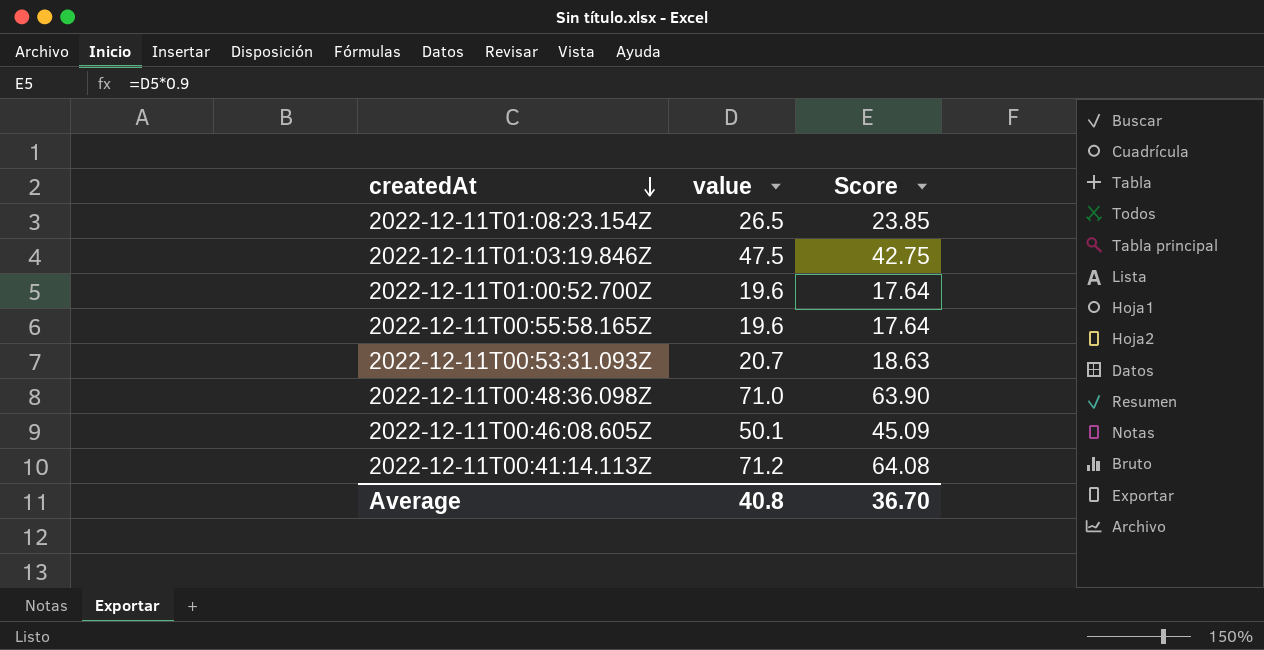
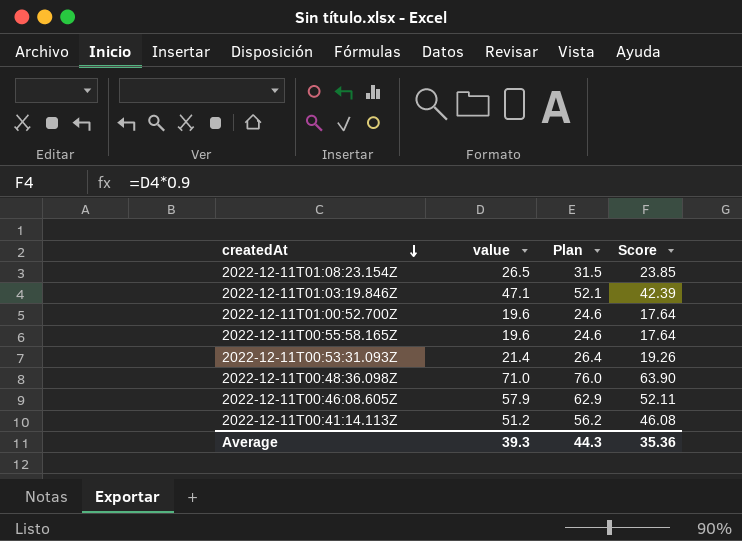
column Plan | formula: none -> [value] + 5
2022-12-11T01:03:19.846Z | value: 47.5 -> 47.1
2022-12-11T01:03:19.846Z | Score: 42.75 -> 42.39
2022-12-11T00:53:31.093Z | value: 20.7 -> 21.4
2022-12-11T00:53:31.093Z | Score: 18.63 -> 19.26
2022-12-11T00:46:08.605Z | value: 50.1 -> 57.9
2022-12-11T00:46:08.605Z | Score: 45.09 -> 52.11
2022-12-11T00:41:14.113Z | value: 71.2 -> 51.2
2022-12-11T00:41:14.113Z | Score: 64.08 -> 46.08
Average | value: 40.8 -> 39.3
Average | Score: 36.70 -> 35.36

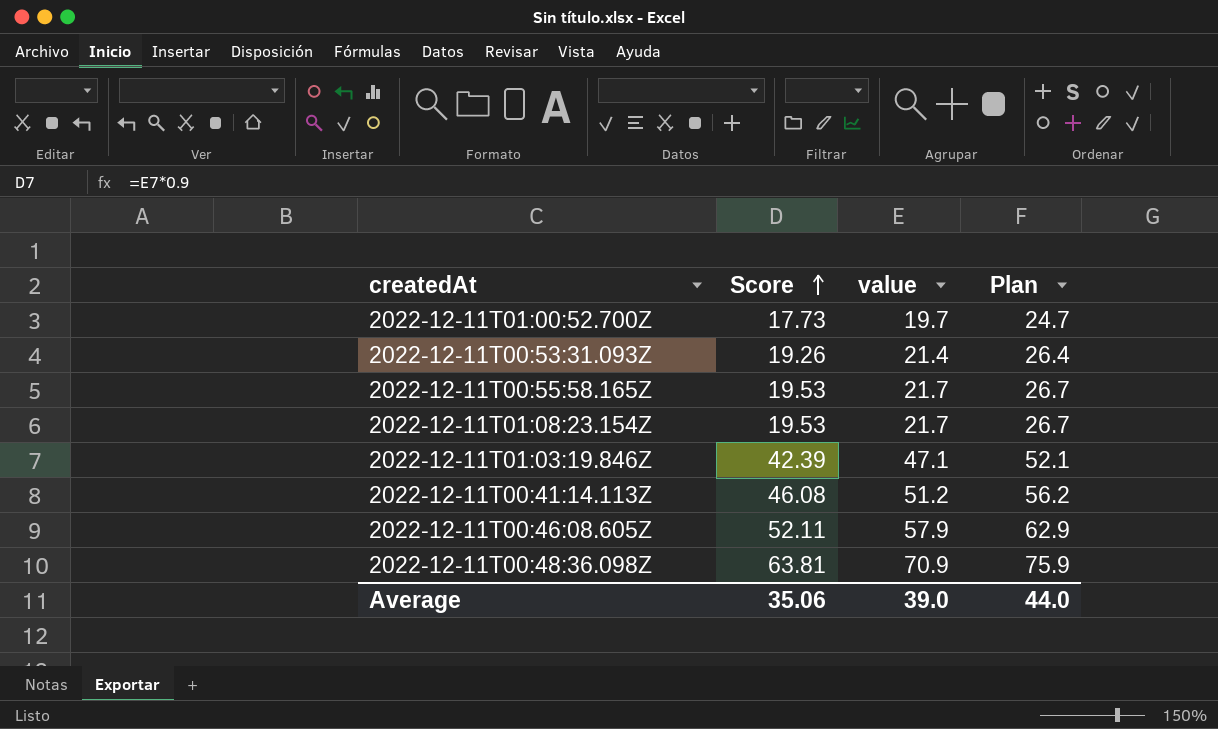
row order: createdAt descending -> Score ascending
column Score | position: 4 -> 2
2022-12-11T01:00:52.700Z | Score: 17.64 -> 17.73
2022-12-11T01:00:52.700Z | value: 19.6 -> 19.7
2022-12-11T01:00:52.700Z | Plan: 24.6 -> 24.7
2022-12-11T00:55:58.165Z | Score: 17.64 -> 19.53
2022-12-11T00:55:58.165Z | value: 19.6 -> 21.7
2022-12-11T00:55:58.165Z | Plan: 24.6 -> 26.7
2022-12-11T01:08:23.154Z | Score: 23.85 -> 19.53
2022-12-11T01:08:23.154Z | value: 26.5 -> 21.7
2022-12-11T01:08:23.154Z | Plan: 31.5 -> 26.7
2022-12-11T00:48:36.098Z | Score: 63.90 -> 63.81
2022-12-11T00:48:36.098Z | value: 71.0 -> 70.9
2022-12-11T00:48:36.098Z | Plan: 76.0 -> 75.9
Average | Score: 35.36 -> 35.06
Average | value: 39.3 -> 39.0
Average | Plan: 44.3 -> 44.0

